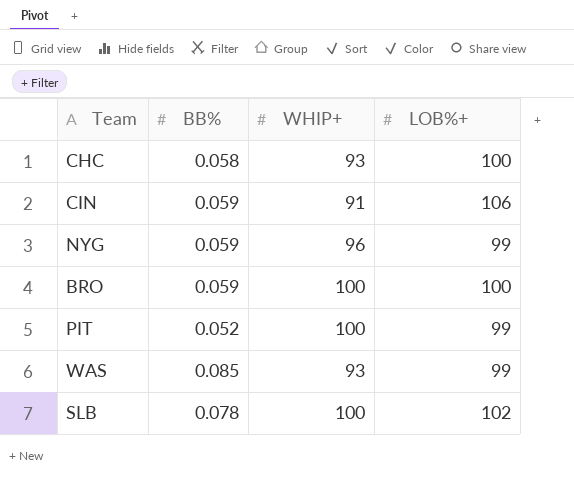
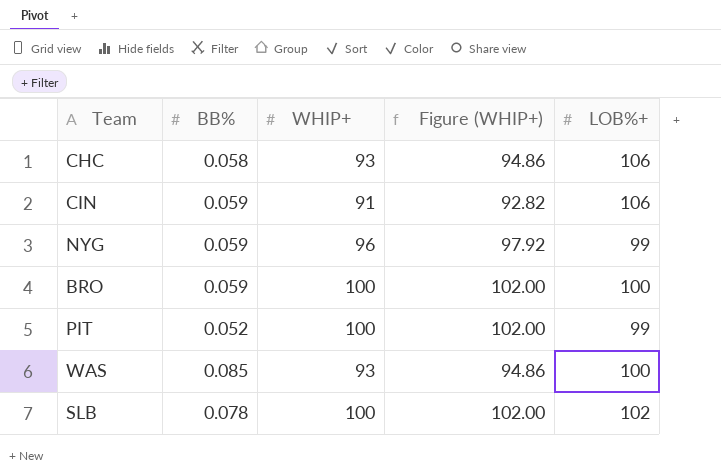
column Figure (WHIP+) | formula: none -> [WHIP+] * 1.02
CHC | LOB%+: 100 -> 106
WAS | LOB%+: 99 -> 100

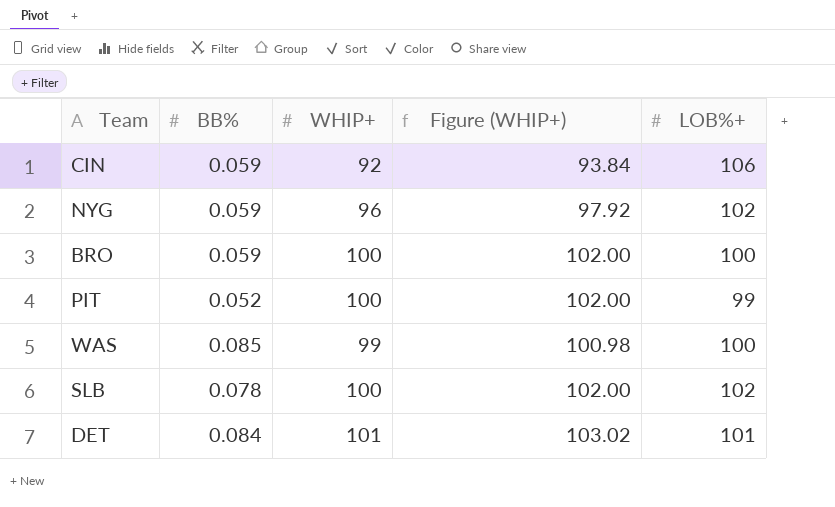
row CHC: 0.058 | 93 | 94.86 | 106 -> none
CIN | WHIP+: 91 -> 92
CIN | Figure (WHIP+): 92.82 -> 93.84
NYG | LOB%+: 99 -> 102
WAS | WHIP+: 93 -> 99
WAS | Figure (WHIP+): 94.86 -> 100.98
row DET: none -> 0.084 | 101 | 103.02 | 101

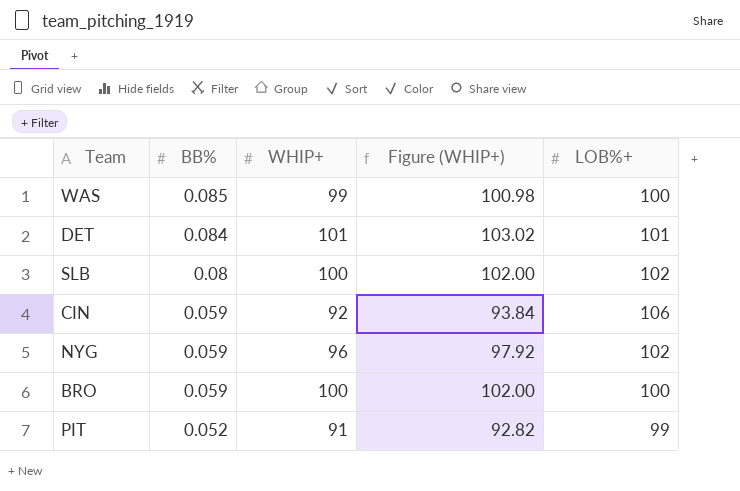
row order: none -> BB% descending
SLB | BB%: 0.078 -> 0.08
PIT | WHIP+: 100 -> 91
PIT | Figure (WHIP+): 102.00 -> 92.82

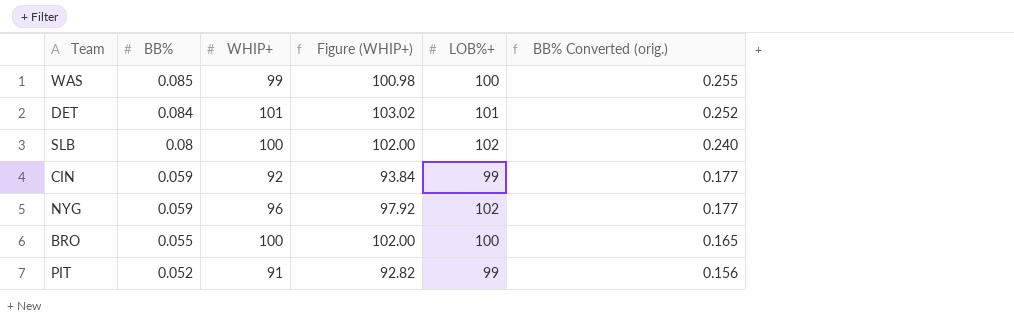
column BB% Converted (orig.) | formula: none -> [BB%] * 3
CIN | LOB%+: 106 -> 99
BRO | BB%: 0.059 -> 0.055

